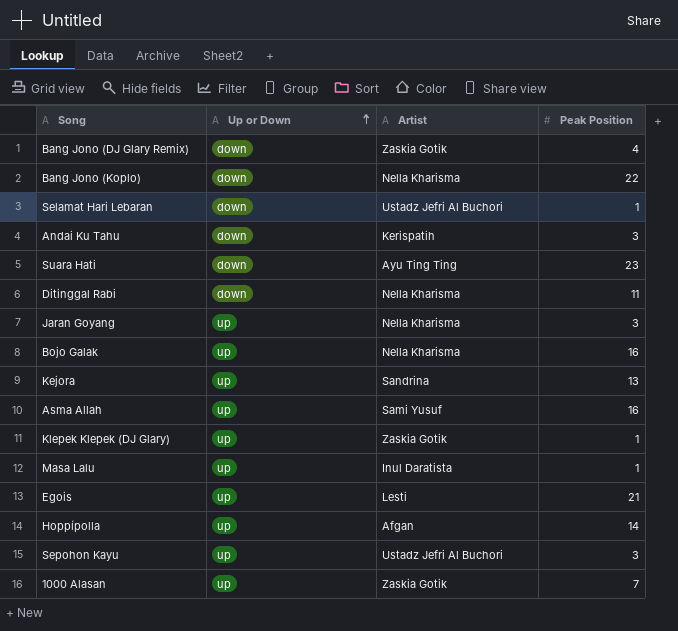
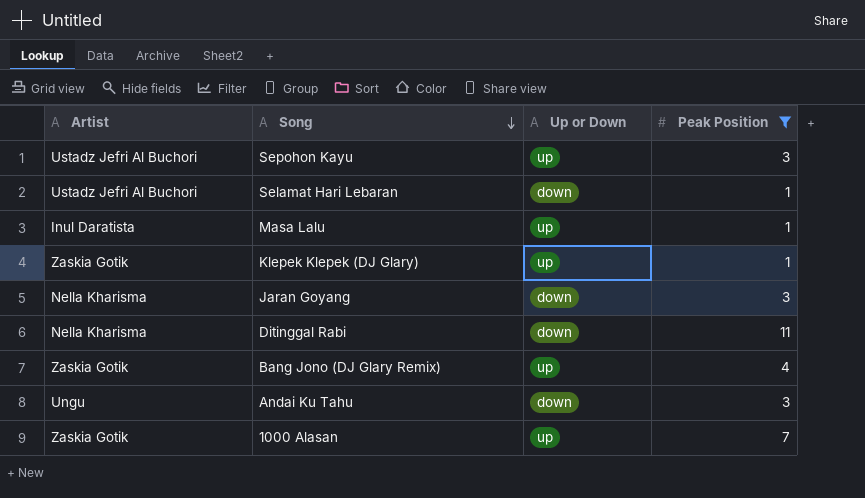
filter: none -> Peak Position <= 11
row order: Up or Down ascending -> Song descending
column Artist | position: 3 -> 1
Jaran Goyang | Up or Down: up -> down
Bang Jono (DJ Glary Remix) | Up or Down: down -> up
Andai Ku Tahu | Artist: Kerispatih -> Ungu

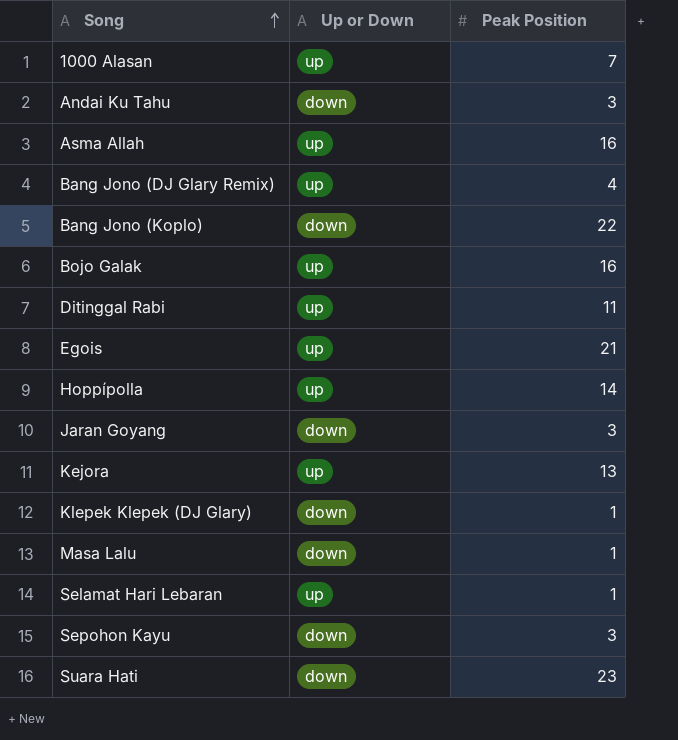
filter: Peak Position <= 11 -> none
row order: Song descending -> Song ascending
column Artist | position: 1 -> none
Ditinggal Rabi | Up or Down: down -> up
Klepek Klepek (DJ Glary) | Up or Down: up -> down
Masa Lalu | Up or Down: up -> down
Selamat Hari Lebaran | Up or Down: down -> up
Sepohon Kayu | Up or Down: up -> down

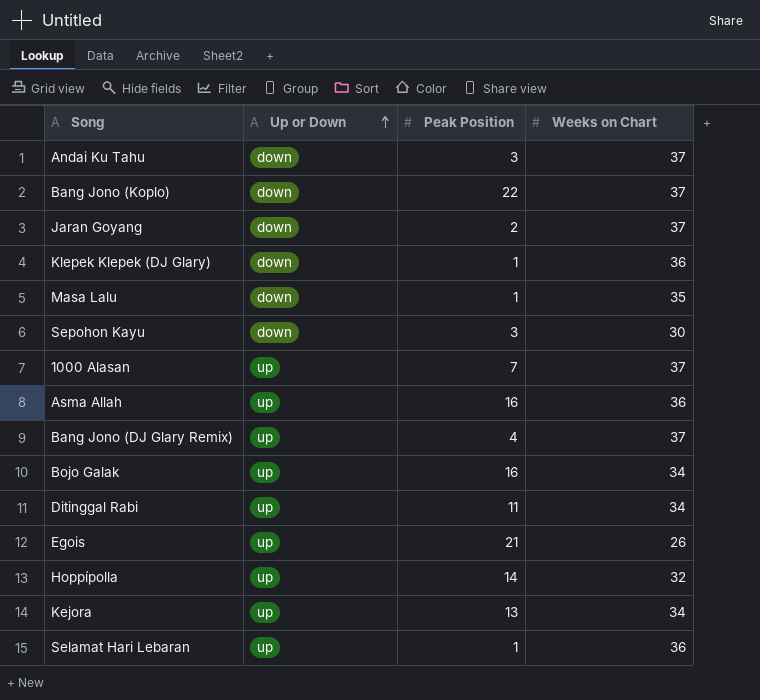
row order: Song ascending -> Up or Down ascending
column Weeks on Chart | position: none -> 4
row Suara Hati: down | 23 -> none
Jaran Goyang | Peak Position: 3 -> 2

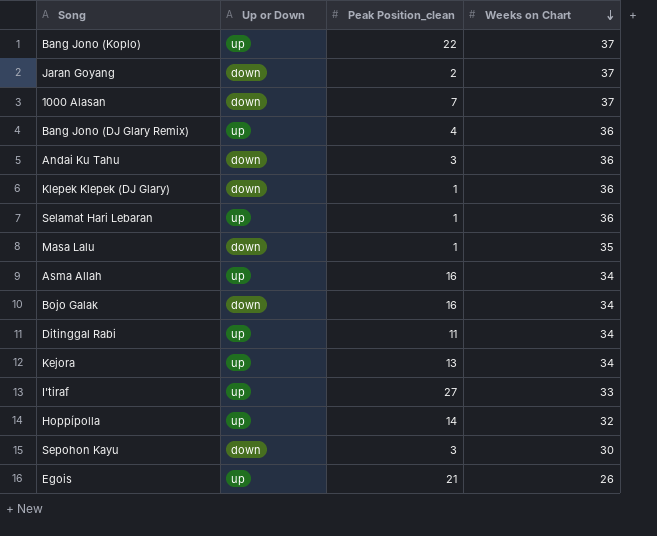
row order: Up or Down ascending -> Weeks on Chart descending
column name: Peak Position -> Peak Position_clean
Bang Jono (Koplo) | Up or Down: down -> up
1000 Alasan | Up or Down: up -> down
Bang Jono (DJ Glary Remix) | Weeks on Chart: 37 -> 36
Andai Ku Tahu | Weeks on Chart: 37 -> 36
Asma Allah | Weeks on Chart: 36 -> 34
Bojo Galak | Up or Down: up -> down
row I'tiraf: none -> up | 27 | 33

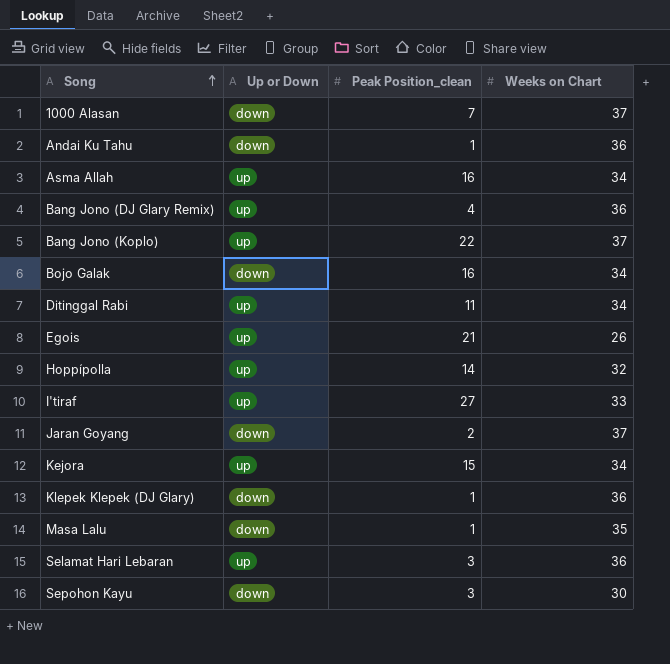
row order: Weeks on Chart descending -> Song ascending
Andai Ku Tahu | Peak Position_clean: 3 -> 1
Kejora | Peak Position_clean: 13 -> 15
Selamat Hari Lebaran | Peak Position_clean: 1 -> 3

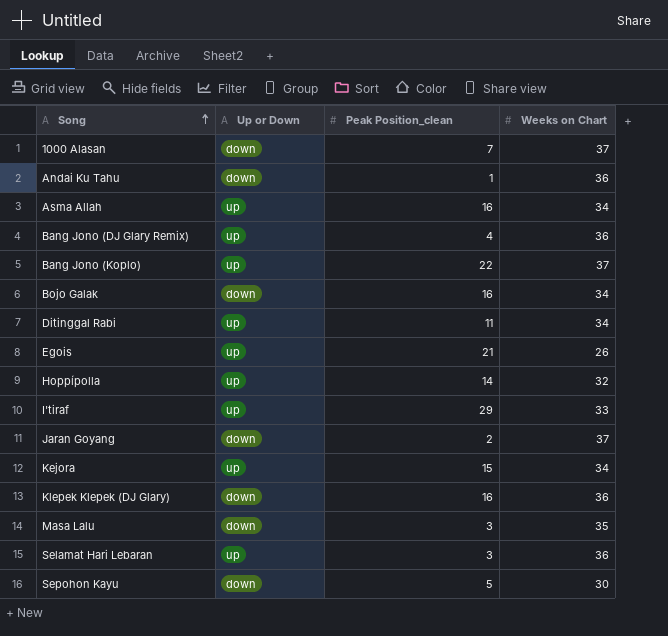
I'tiraf | Peak Position_clean: 27 -> 29
Klepek Klepek (DJ Glary) | Peak Position_clean: 1 -> 16
Masa Lalu | Peak Position_clean: 1 -> 3
Sepohon Kayu | Peak Position_clean: 3 -> 5

